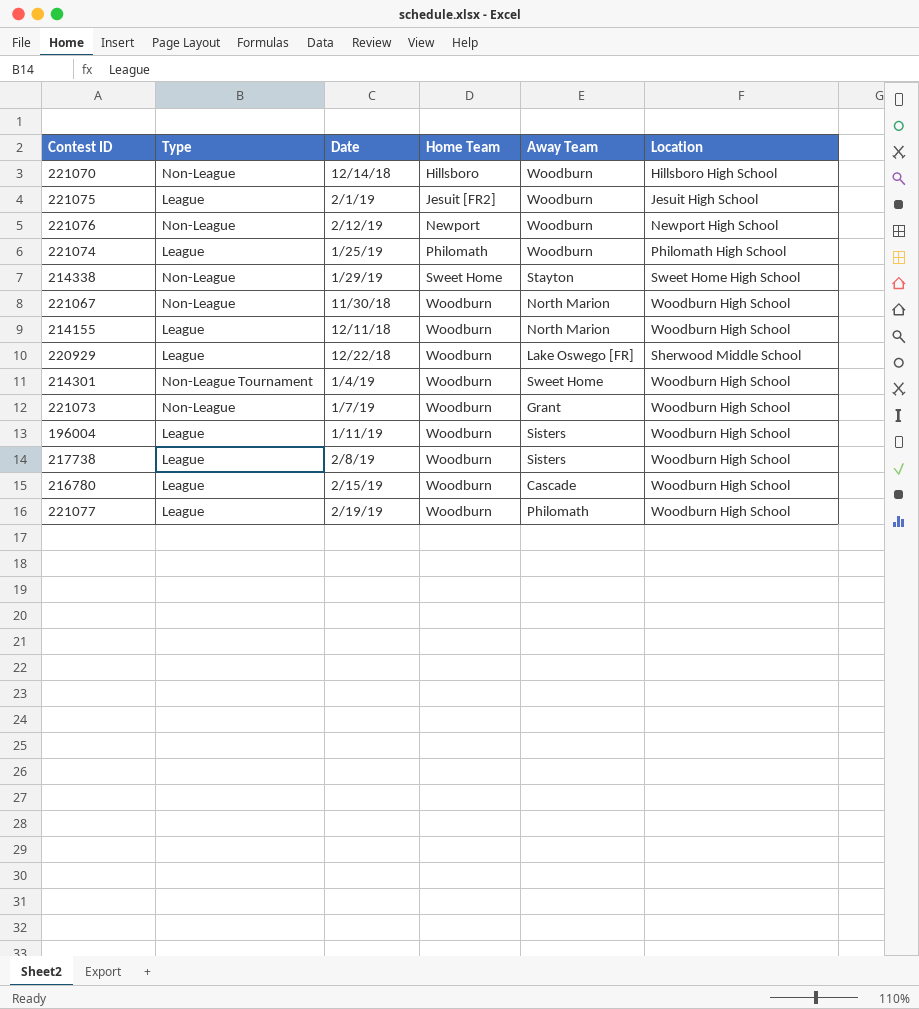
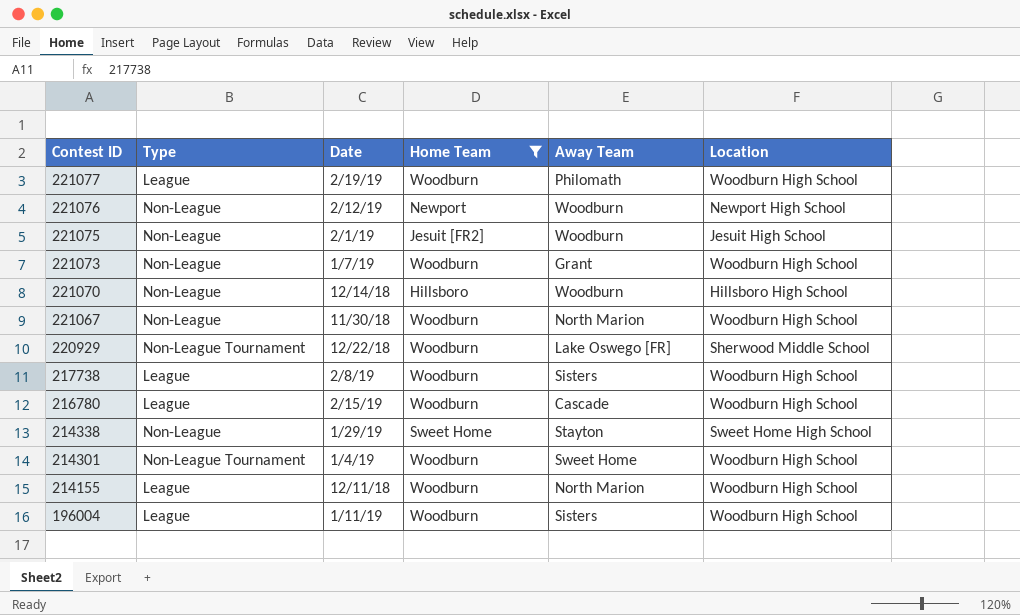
filter: none -> Home Team != Philomath
row order: Home Team ascending -> Contest ID descending
221075 | Type: League -> Non-League
220929 | Type: League -> Non-League Tournament

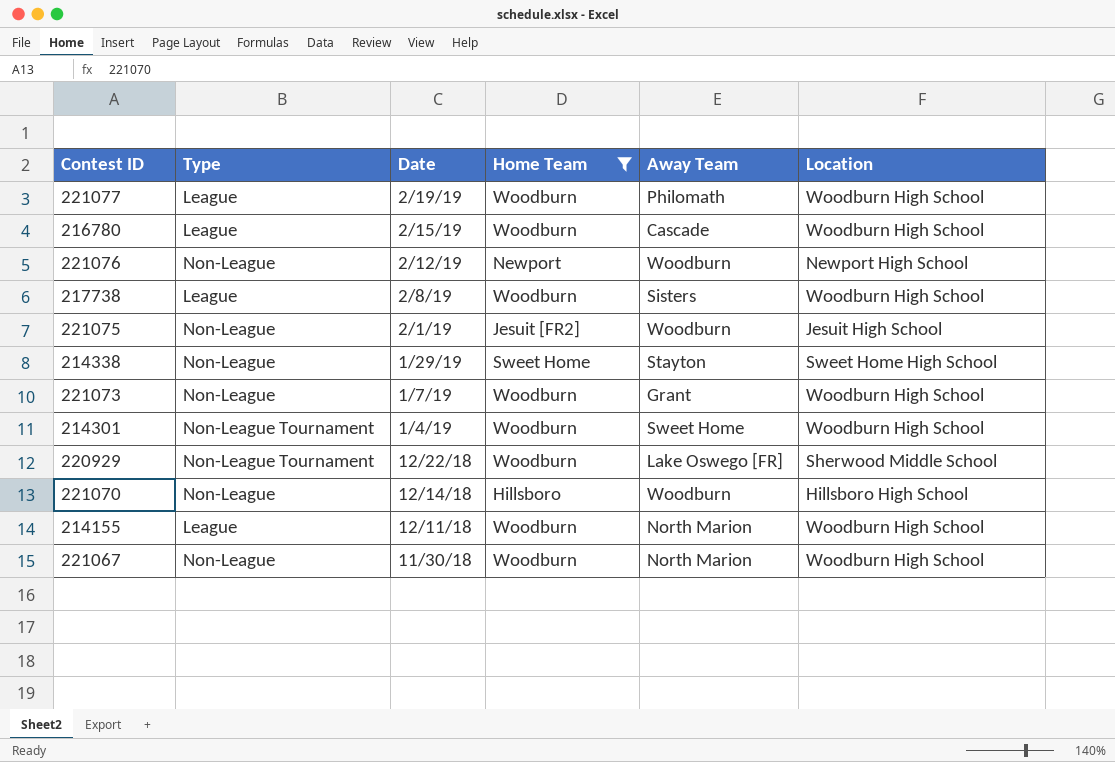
row order: Contest ID descending -> Date descending
row 196004: League | 1/11/19 | Woodburn | Sisters | Woodburn High School -> none

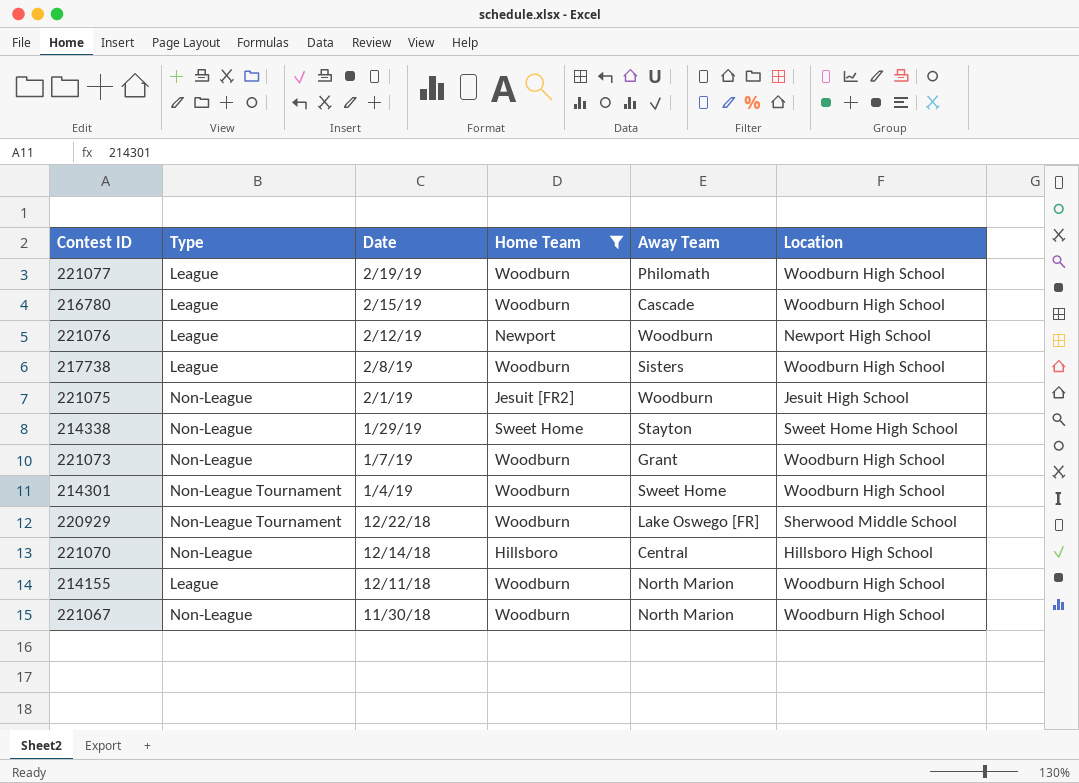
221076 | Type: Non-League -> League
221070 | Away Team: Woodburn -> Central

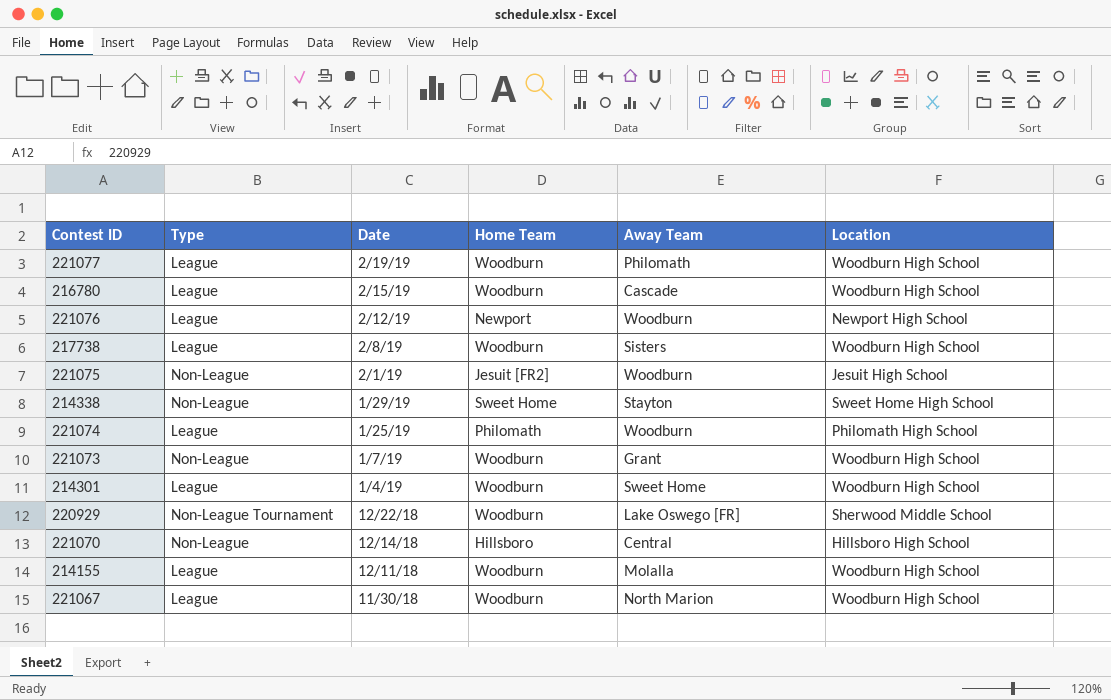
filter: Home Team != Philomath -> none
214301 | Type: Non-League Tournament -> League
214155 | Away Team: North Marion -> Molalla
221067 | Type: Non-League -> League

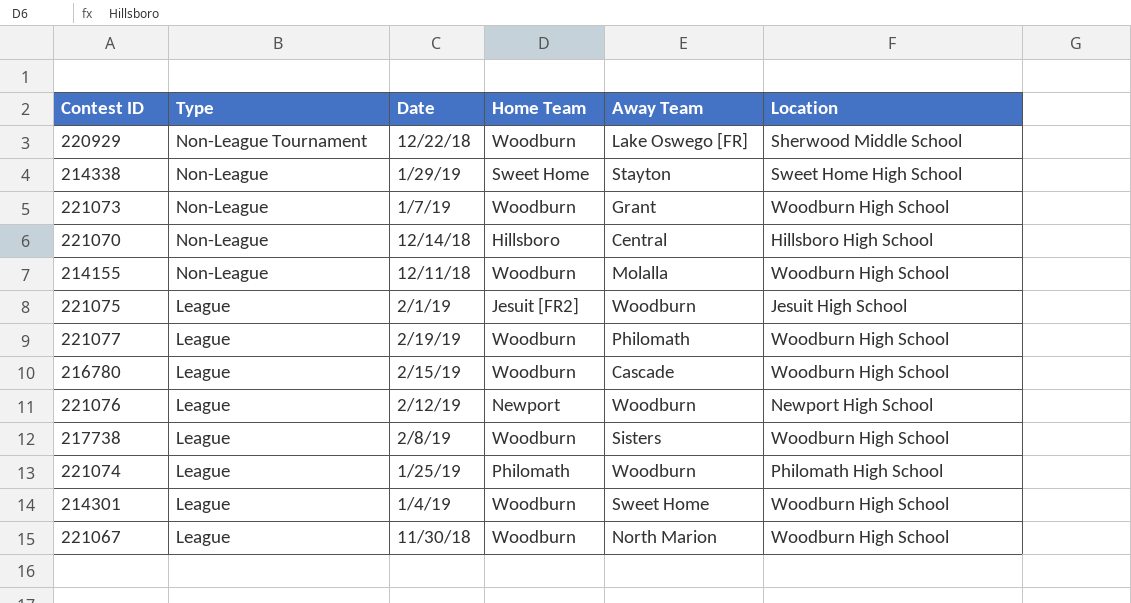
row order: Date descending -> Type descending
214155 | Type: League -> Non-League
221075 | Type: Non-League -> League

